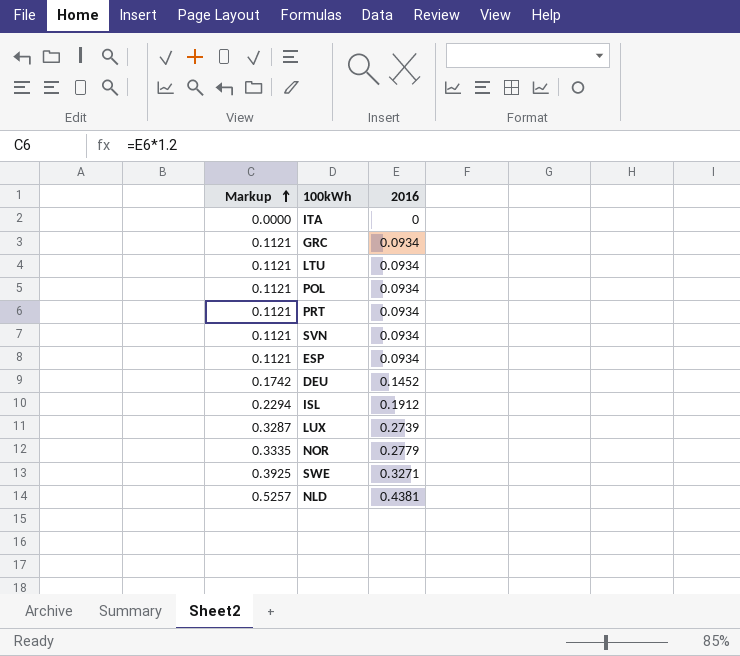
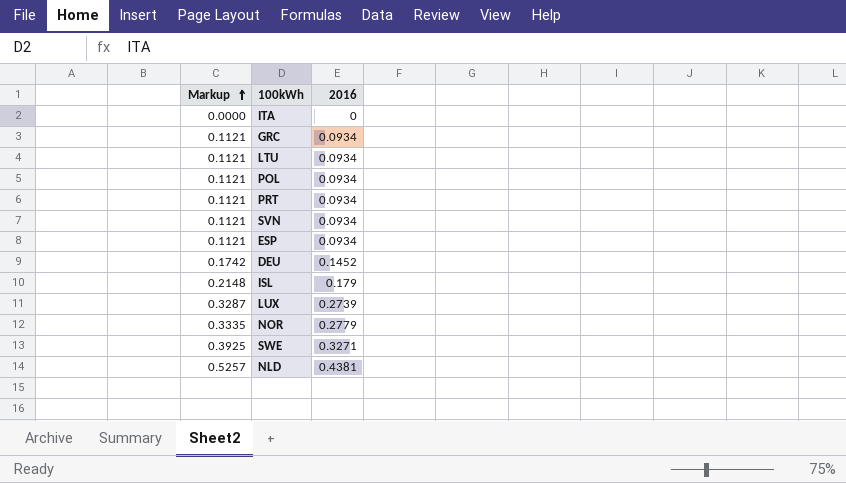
ISL | Markup: 0.2294 -> 0.2148
ISL | 2016: 0.1912 -> 0.179

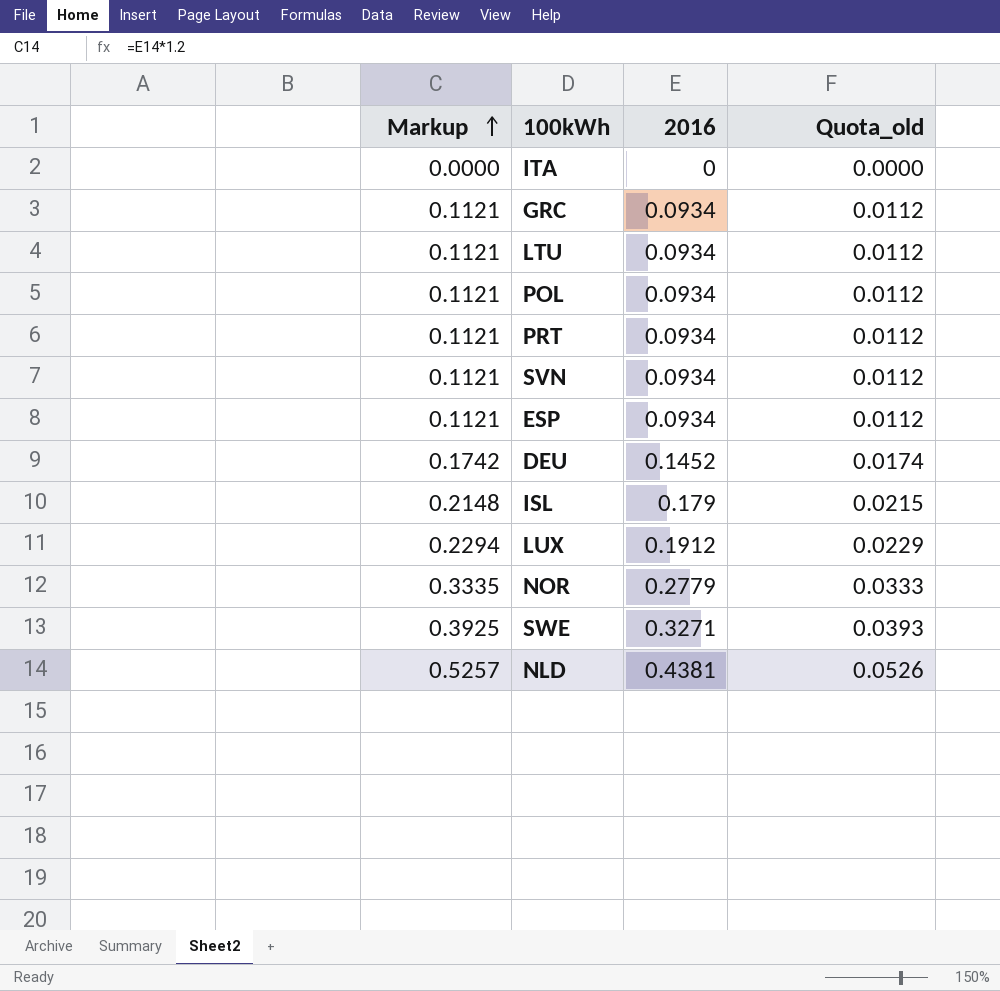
column Quota_old | formula: none -> [2016] * 0.12
LUX | Markup: 0.3287 -> 0.2294
LUX | 2016: 0.2739 -> 0.1912

